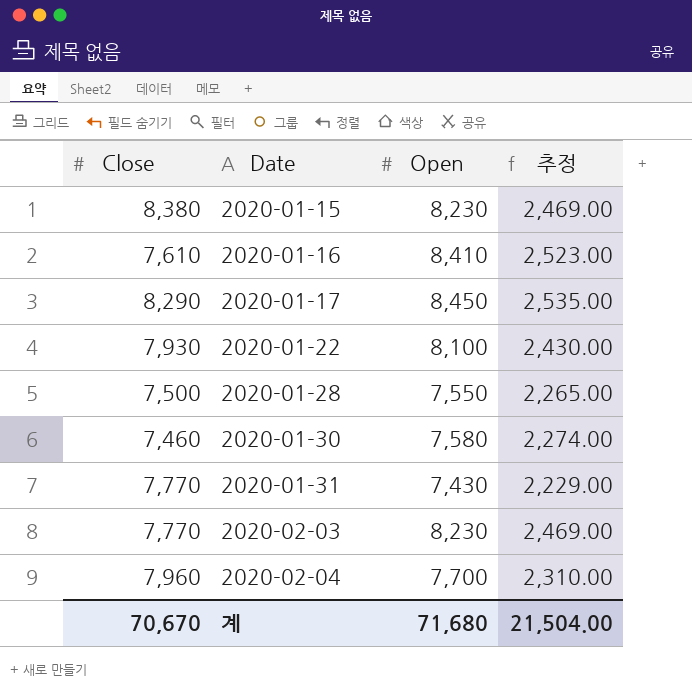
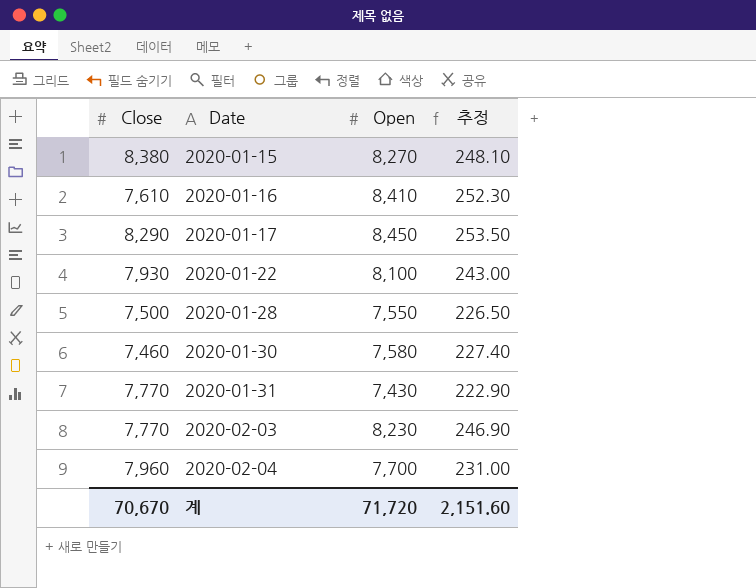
column 추정 | formula: [Open] * 0.3 -> [Open] * 0.03
2020-01-15 | Open: 8,230 -> 8,270
계 | Open: 71,680 -> 71,720
계 | 추정: 21,504.00 -> 2,151.60

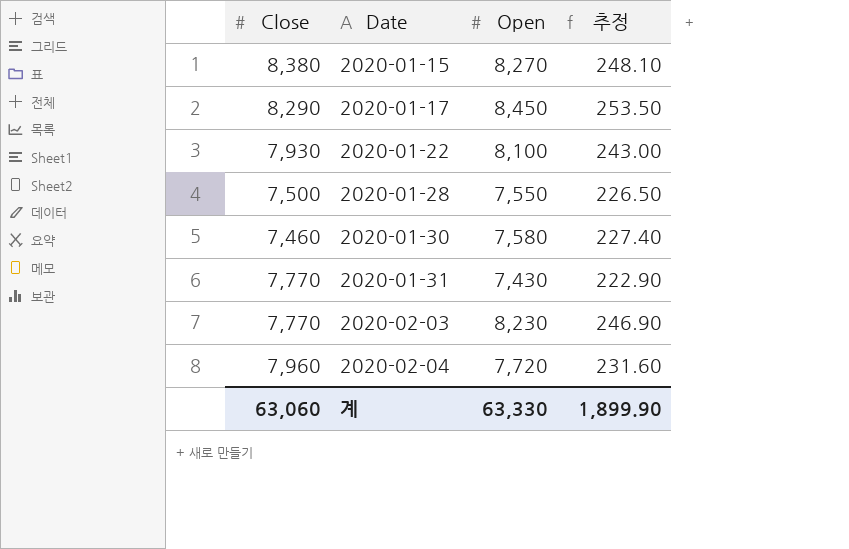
row 2020-01-16: 7,610 | 8,410 | 252.30 -> none
2020-02-04 | Open: 7,700 -> 7,720
2020-02-04 | 추정: 231.00 -> 231.60
계 | Close: 70,670 -> 63,060
계 | Open: 71,720 -> 63,330
계 | 추정: 2,151.60 -> 1,899.90

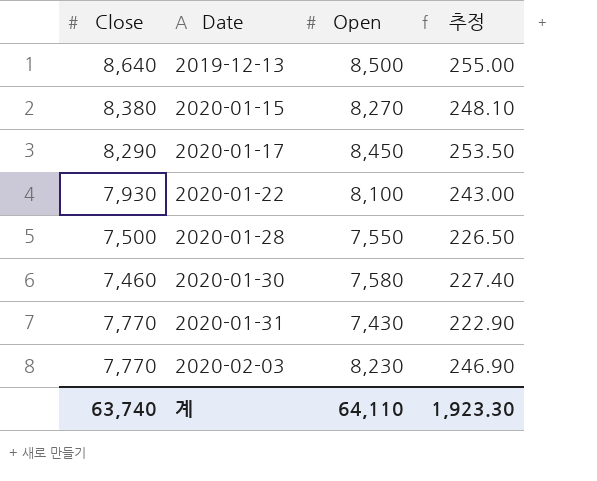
row 2020-02-04: 7,960 | 7,720 | 231.60 -> none
row 2019-12-13: none -> 8,640 | 8,500 | 255.00
계 | Close: 63,060 -> 63,740
계 | Open: 63,330 -> 64,110
계 | 추정: 1,899.90 -> 1,923.30

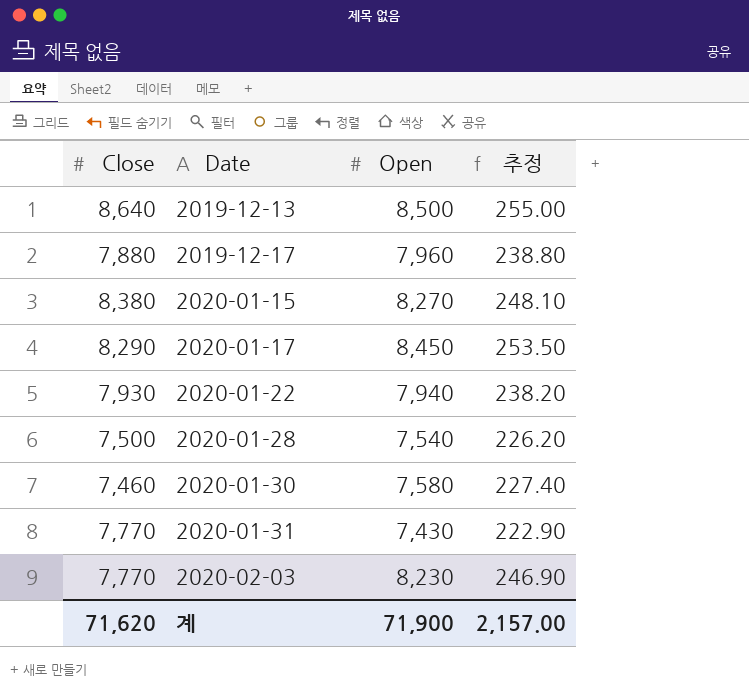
row 2019-12-17: none -> 7,880 | 7,960 | 238.80
2020-01-22 | Open: 8,100 -> 7,940
2020-01-22 | 추정: 243.00 -> 238.20
2020-01-28 | Open: 7,550 -> 7,540
2020-01-28 | 추정: 226.50 -> 226.20
계 | Close: 63,740 -> 71,620
계 | Open: 64,110 -> 71,900
계 | 추정: 1,923.30 -> 2,157.00

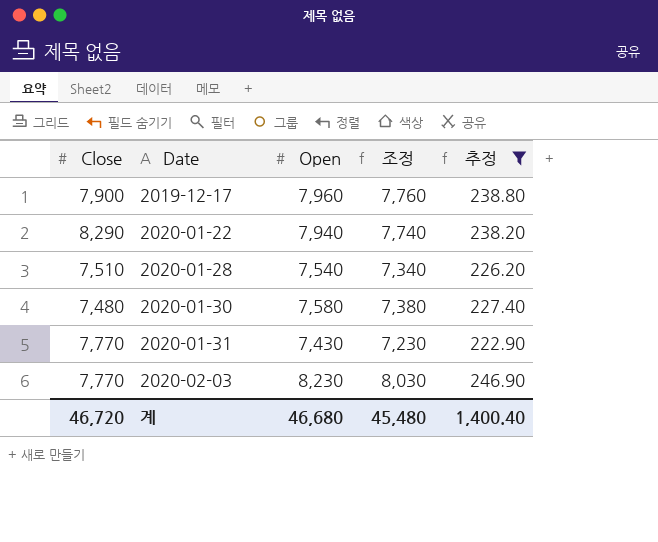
filter: none -> 추정 <= 246.90
column 조정 | formula: none -> [Open] - 200
2019-12-17 | Close: 7,880 -> 7,900
2020-01-22 | Close: 7,930 -> 8,290
2020-01-28 | Close: 7,500 -> 7,510
2020-01-30 | Close: 7,460 -> 7,480
계 | Close: 71,620 -> 46,720
계 | Open: 71,900 -> 46,680
계 | 추정: 2,157.00 -> 1,400.40

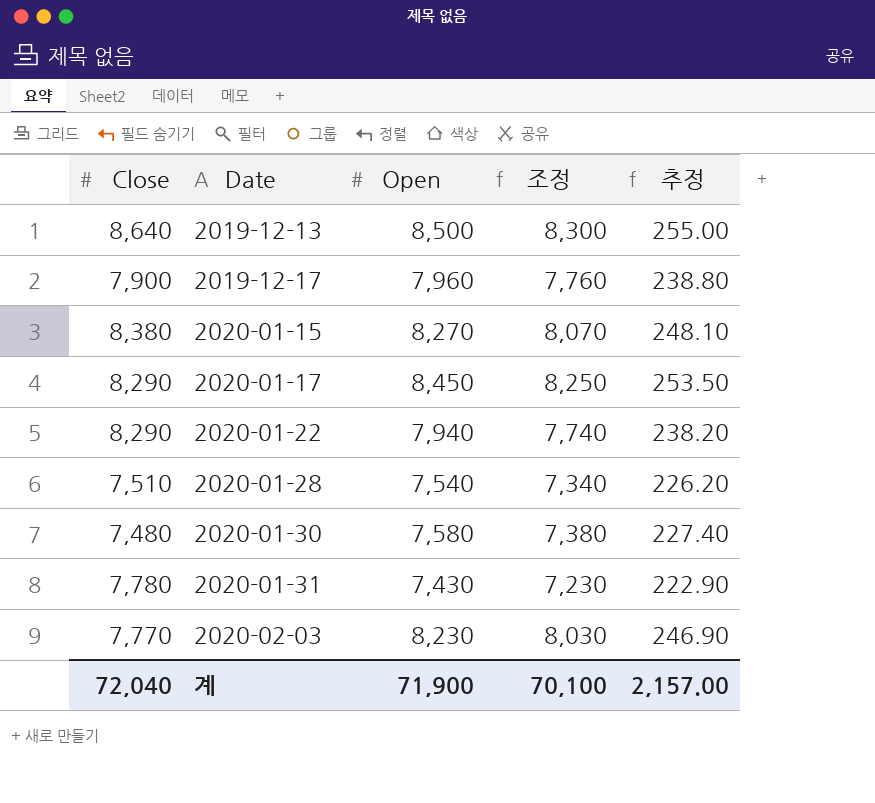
filter: 추정 <= 246.90 -> none
2020-01-31 | Close: 7,770 -> 7,780
계 | Close: 46,720 -> 72,040
계 | Open: 46,680 -> 71,900
계 | 조정: 45,480 -> 70,100
계 | 추정: 1,400.40 -> 2,157.00

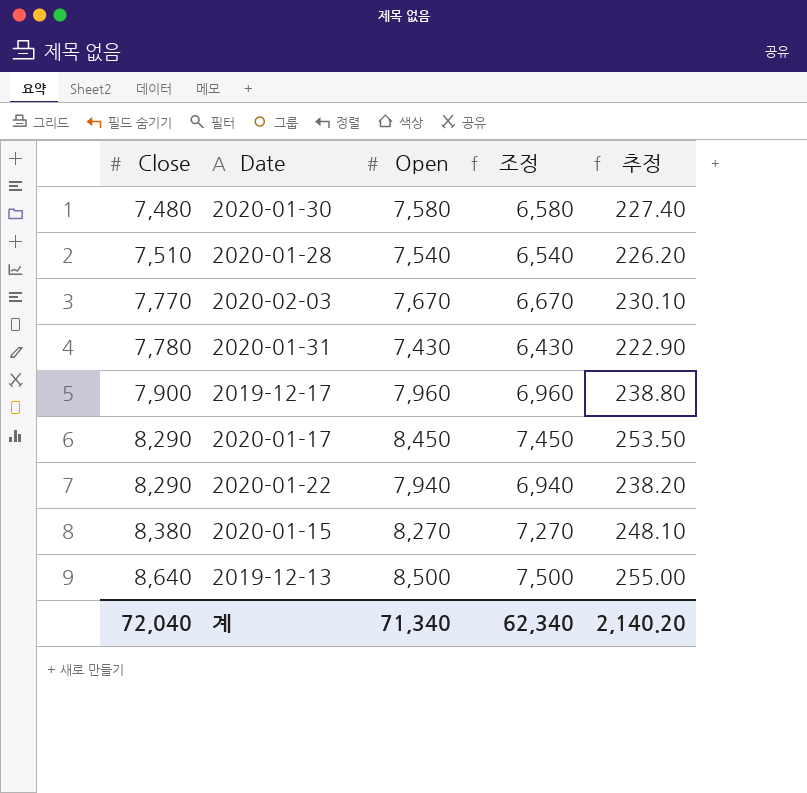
row order: Date ascending -> Close ascending
column 조정 | formula: [Open] - 200 -> [Open] - 1000
2020-02-03 | Open: 8,230 -> 7,670
2020-02-03 | 추정: 246.90 -> 230.10
계 | Open: 71,900 -> 71,340
계 | 조정: 70,100 -> 62,340
계 | 추정: 2,157.00 -> 2,140.20

